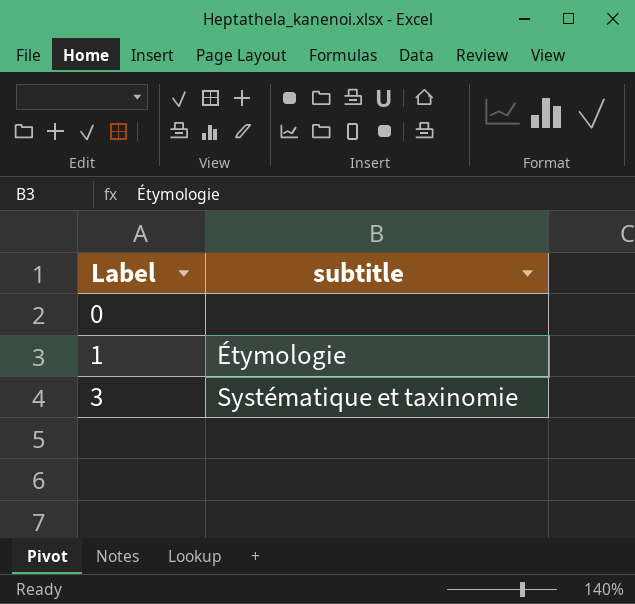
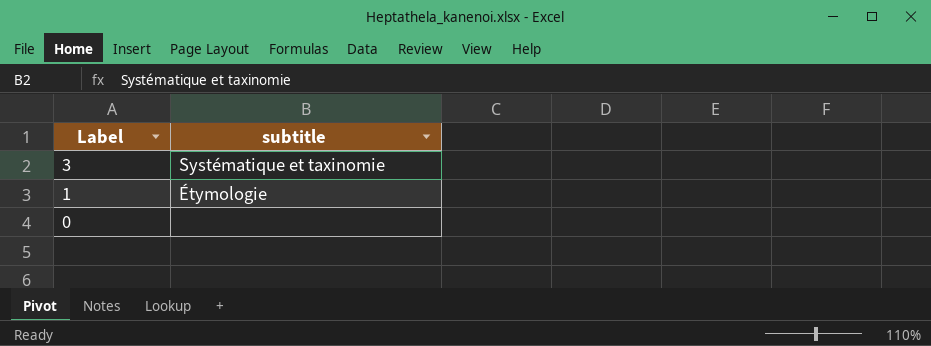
row order: Label ascending -> Label descending

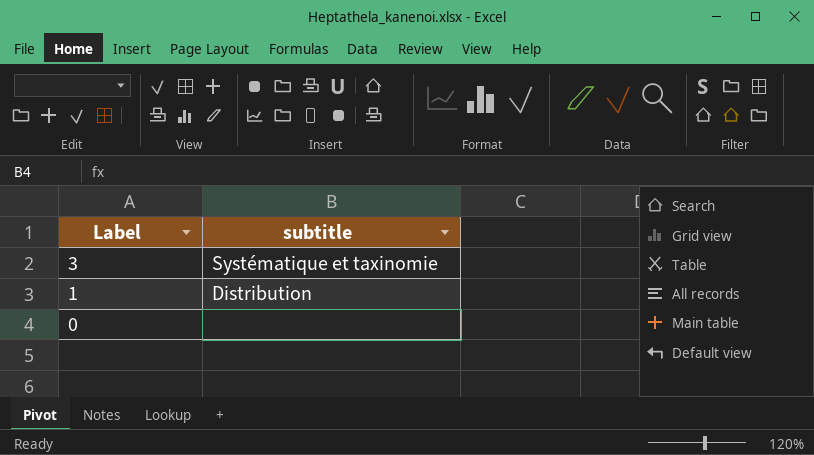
1 | subtitle: Étymologie -> Distribution

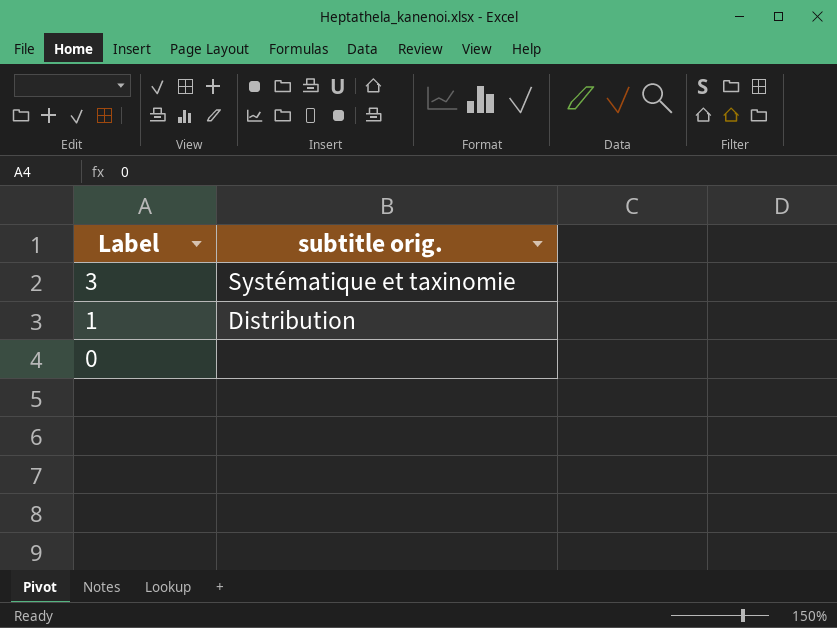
column name: subtitle -> subtitle orig.

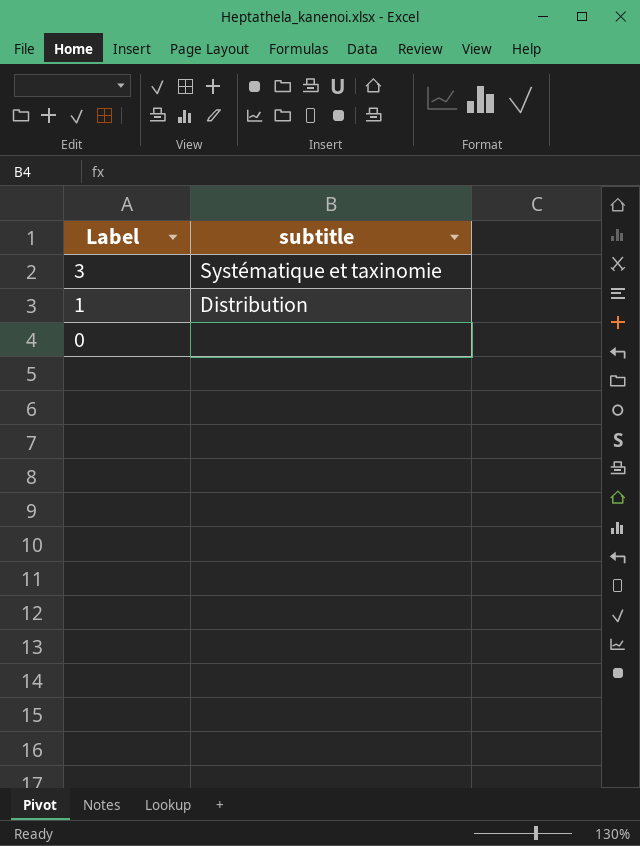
column name: subtitle orig. -> subtitle

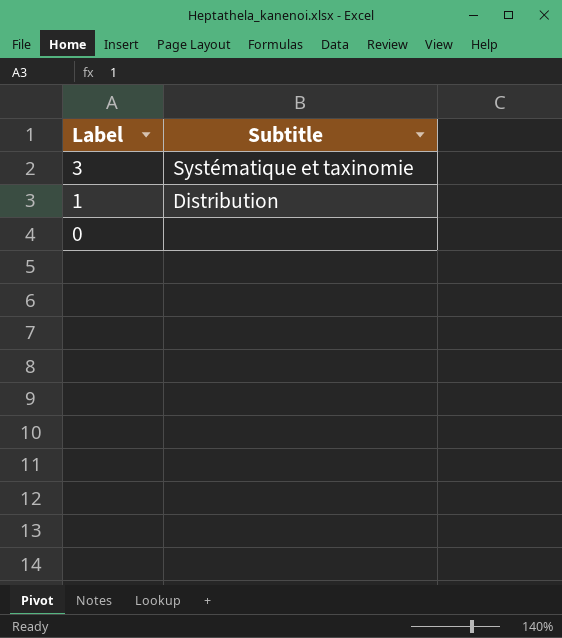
column name: subtitle -> Subtitle

